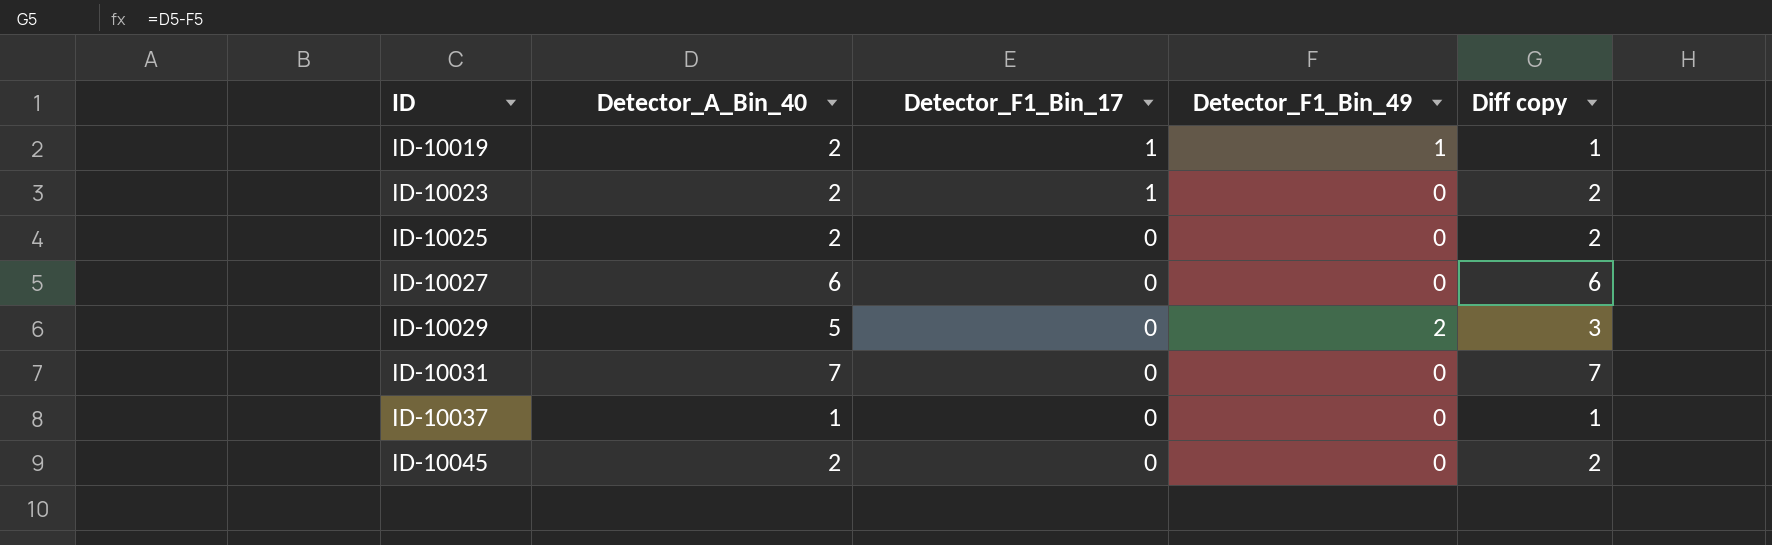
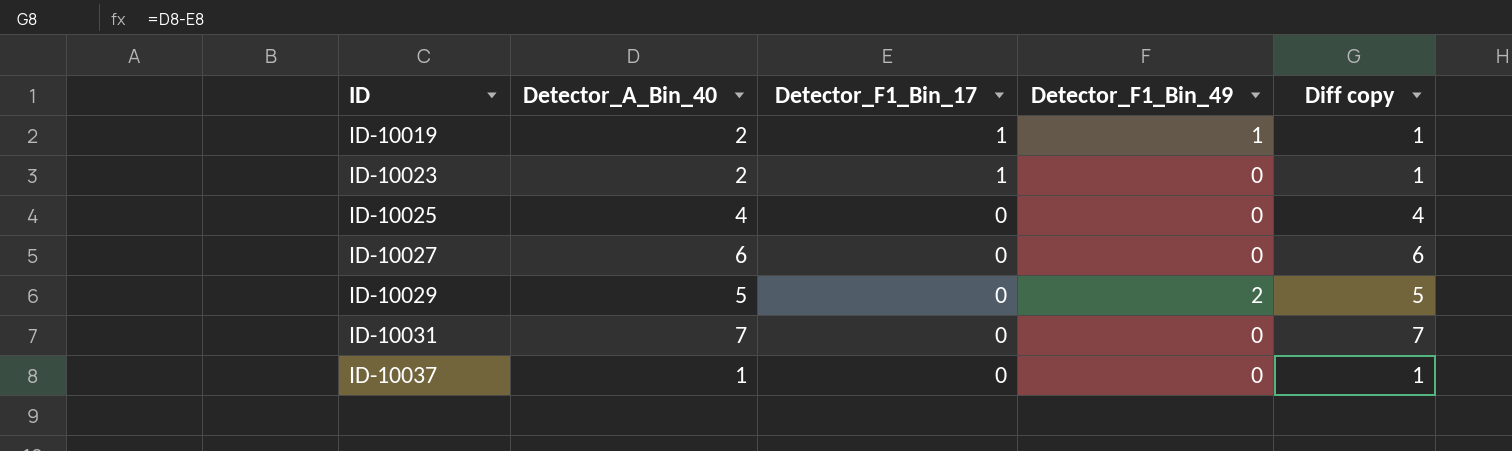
column Diff copy | formula: [Detector_A_Bin_40] - [Detector_F1_Bin_49] -> [Detector_A_Bin_40] - [Detector_F1_Bin_17]
row ID-10045: 2 | 0 | 0 | 2 -> none
ID-10025 | Detector_A_Bin_40: 2 -> 4

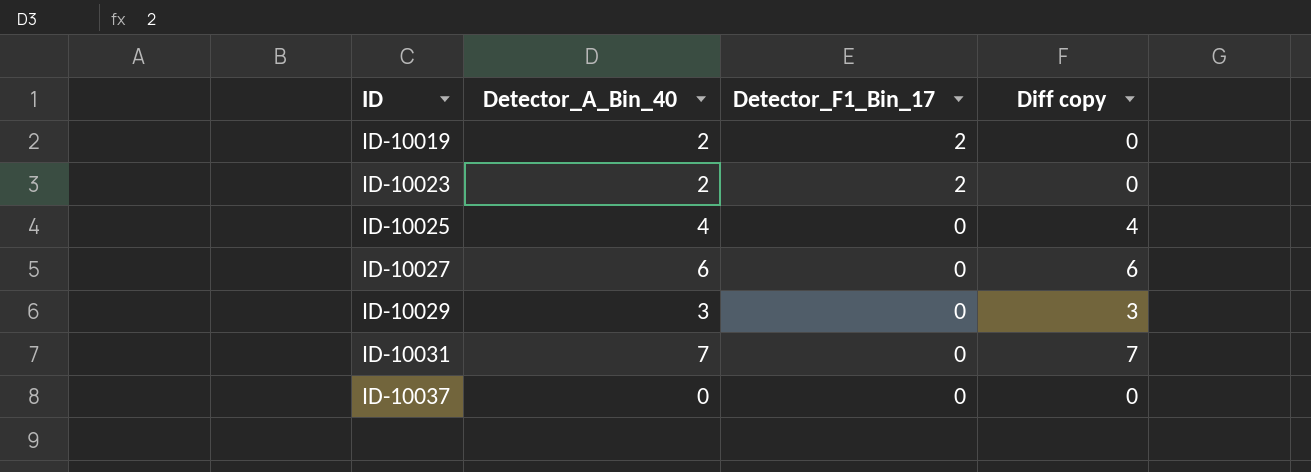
column Detector_F1_Bin_49 | position: 4 -> none
ID-10019 | Detector_F1_Bin_17: 1 -> 2
ID-10019 | Diff copy: 1 -> 0
ID-10023 | Detector_F1_Bin_17: 1 -> 2
ID-10023 | Diff copy: 1 -> 0
ID-10029 | Detector_A_Bin_40: 5 -> 3
ID-10029 | Diff copy: 5 -> 3
ID-10037 | Detector_A_Bin_40: 1 -> 0
ID-10037 | Diff copy: 1 -> 0

